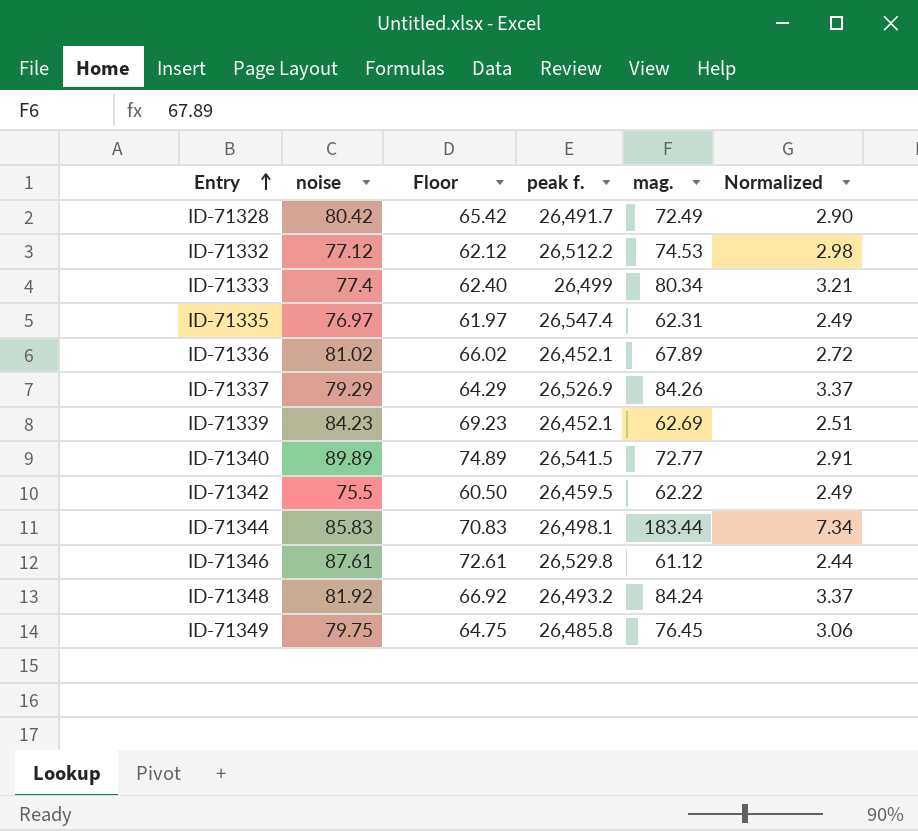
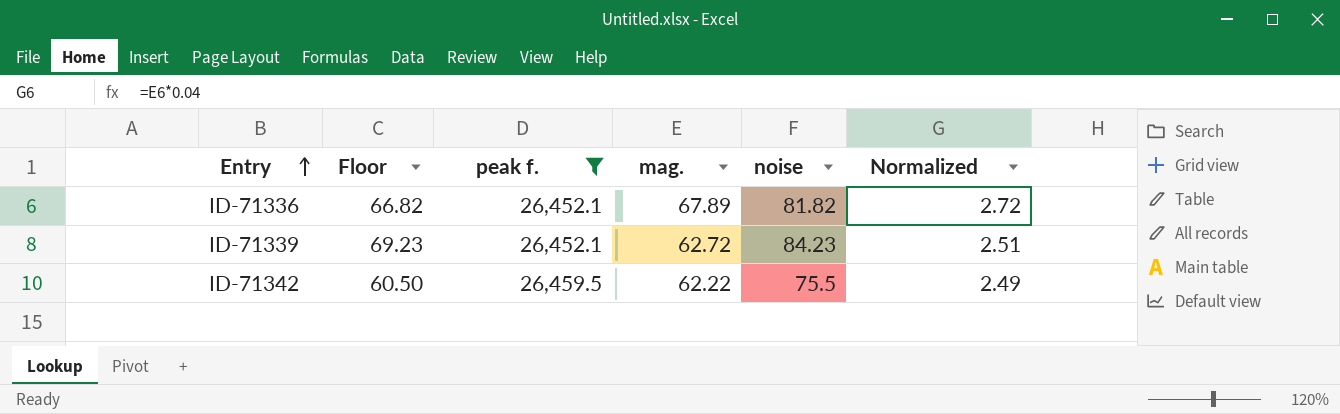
filter: none -> peak f. <= 26,459.5
column noise | position: 2 -> 5
ID-71336 | Floor: 66.02 -> 66.82
ID-71336 | noise: 81.02 -> 81.82
ID-71339 | mag.: 62.69 -> 62.72

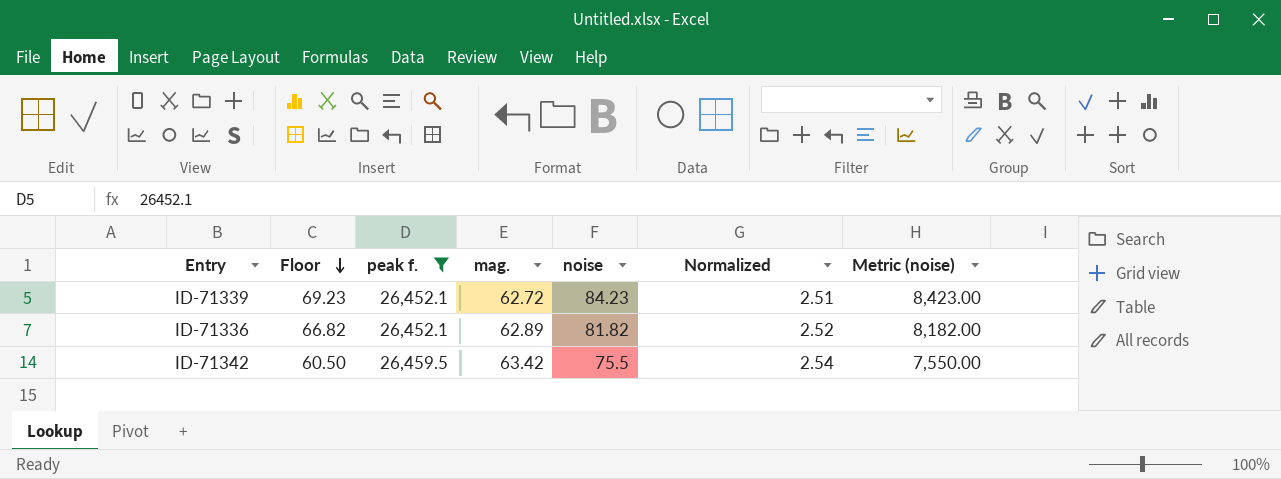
row order: Entry ascending -> Floor descending
column Metric (noise) | formula: none -> [noise] * 100
ID-71336 | mag.: 67.89 -> 62.89
ID-71336 | Normalized: 2.72 -> 2.52
ID-71342 | mag.: 62.22 -> 63.42
ID-71342 | Normalized: 2.49 -> 2.54

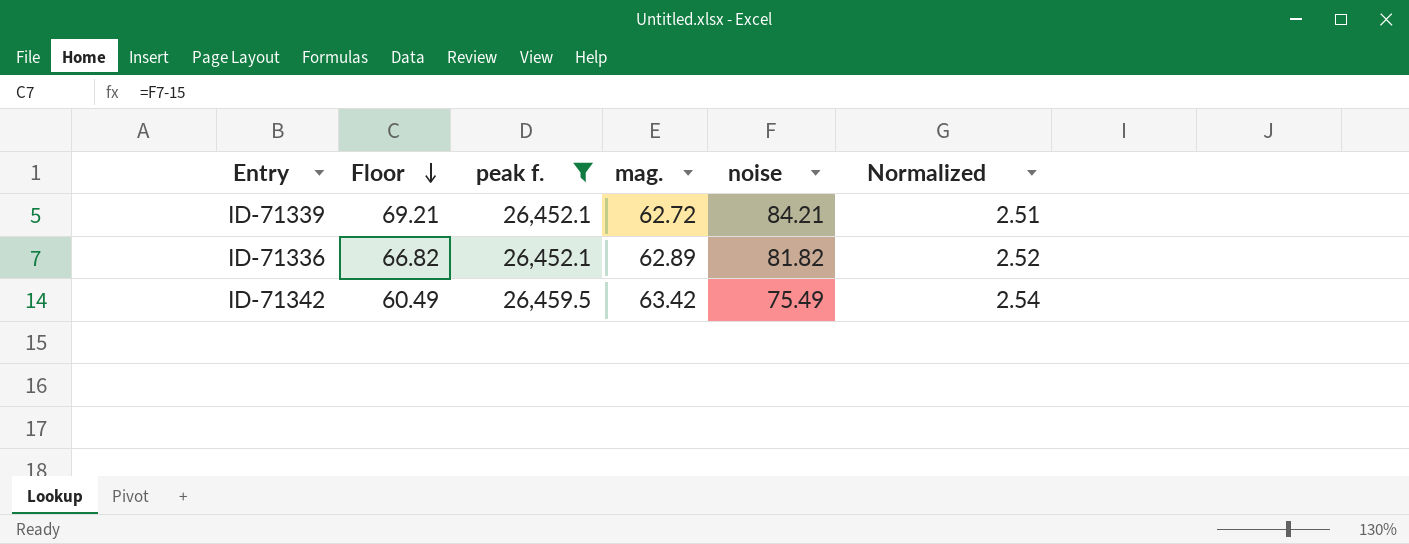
column Metric (noise) | formula: [noise] * 100 -> none
ID-71339 | Floor: 69.23 -> 69.21
ID-71339 | noise: 84.23 -> 84.21
ID-71342 | Floor: 60.50 -> 60.49
ID-71342 | noise: 75.5 -> 75.49

